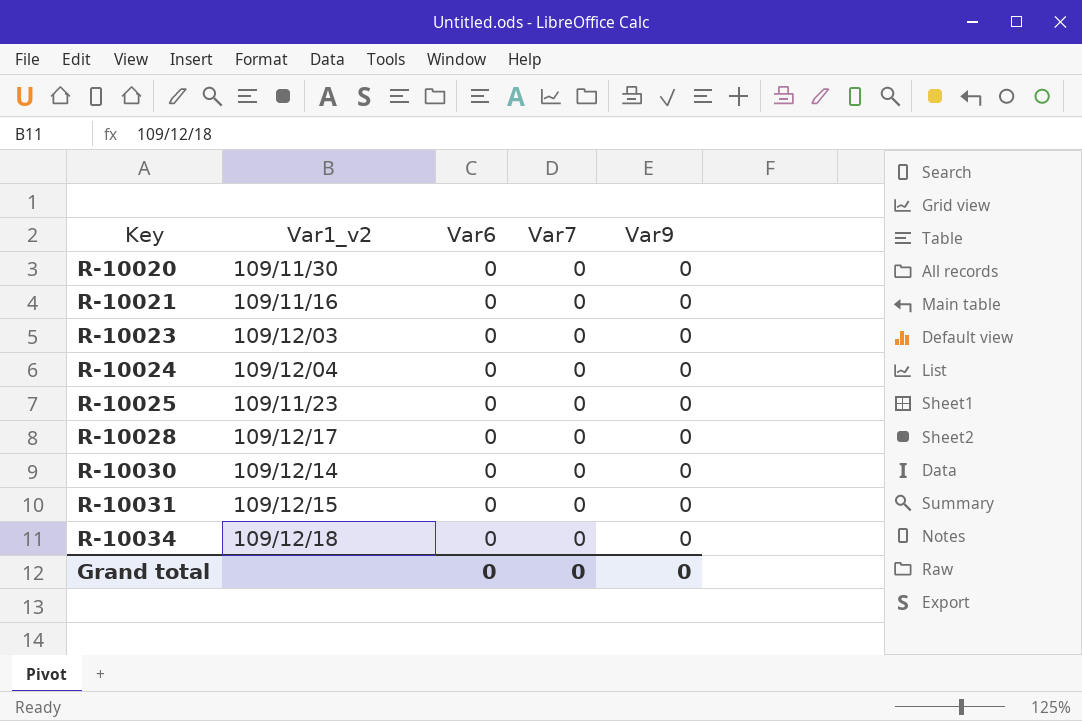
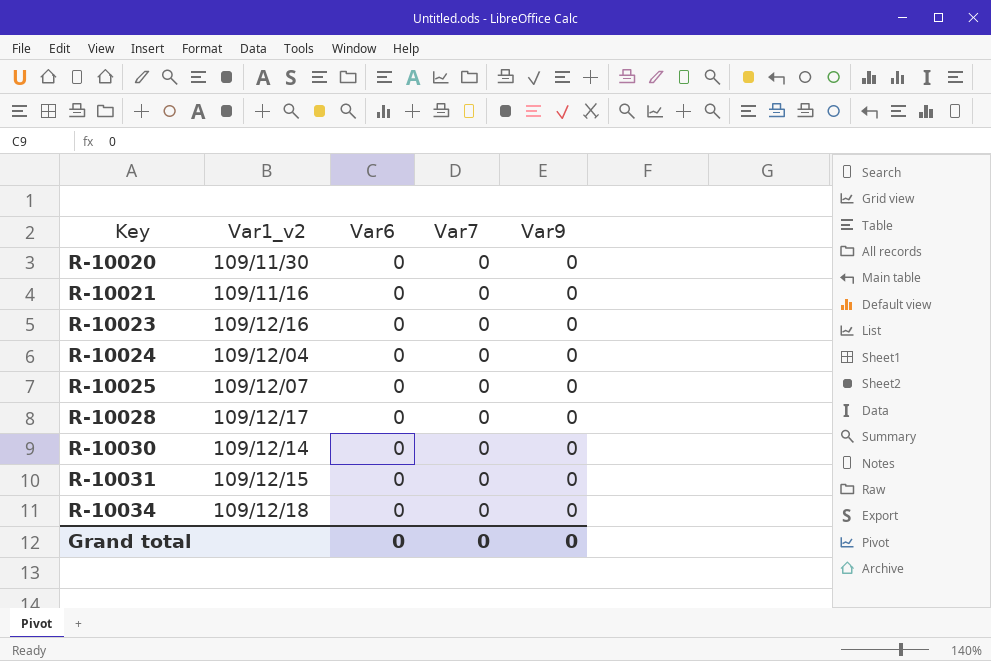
R-10023 | Var1_v2: 109/12/03 -> 109/12/16
R-10025 | Var1_v2: 109/11/23 -> 109/12/07

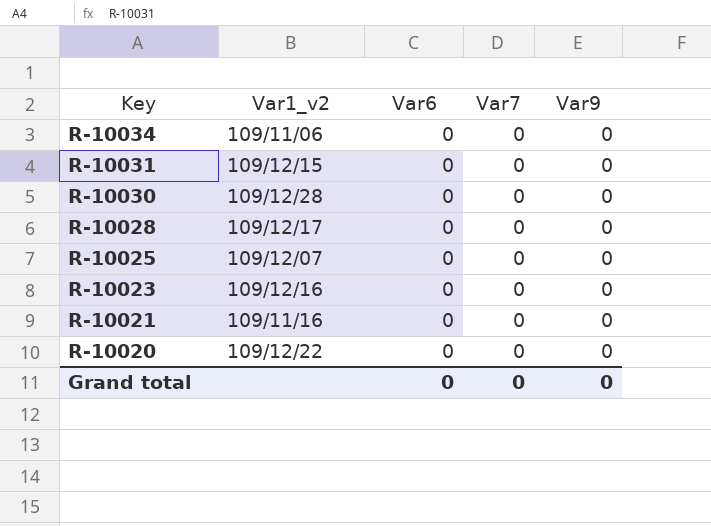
row order: Key ascending -> Key descending
row R-10024: 109/12/04 | 0 | 0 | 0 -> none
R-10034 | Var1_v2: 109/12/18 -> 109/11/06
R-10030 | Var1_v2: 109/12/14 -> 109/12/28
R-10020 | Var1_v2: 109/11/30 -> 109/12/22

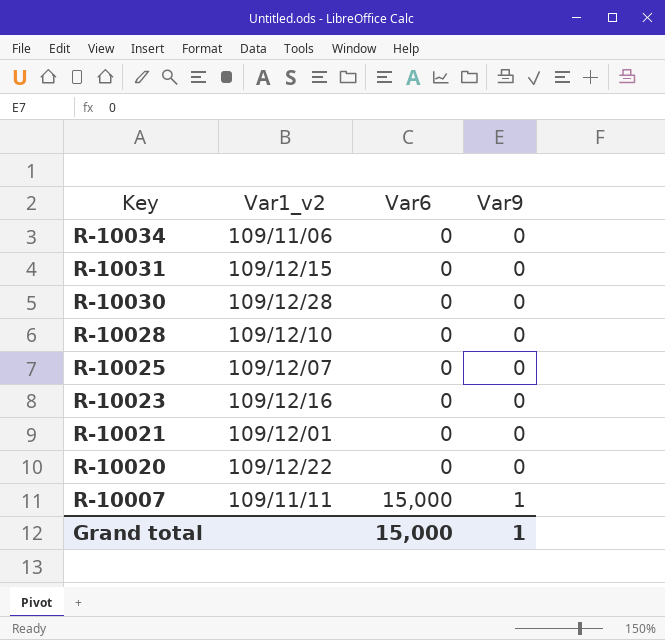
column Var7 | position: 4 -> none
R-10028 | Var1_v2: 109/12/17 -> 109/12/10
R-10021 | Var1_v2: 109/11/16 -> 109/12/01
row R-10007: none -> 109/11/11 | 15,000 | 1
Grand total | Var6: 0 -> 15,000
Grand total | Var9: 0 -> 1

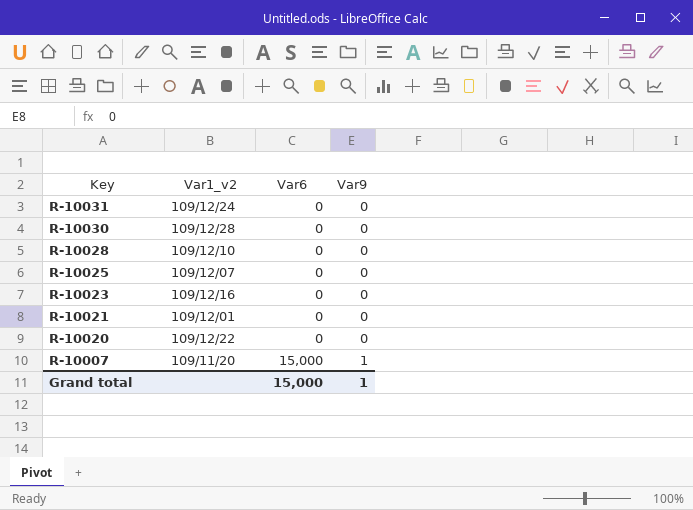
row R-10034: 109/11/06 | 0 | 0 -> none
R-10031 | Var1_v2: 109/12/15 -> 109/12/24
R-10007 | Var1_v2: 109/11/11 -> 109/11/20

